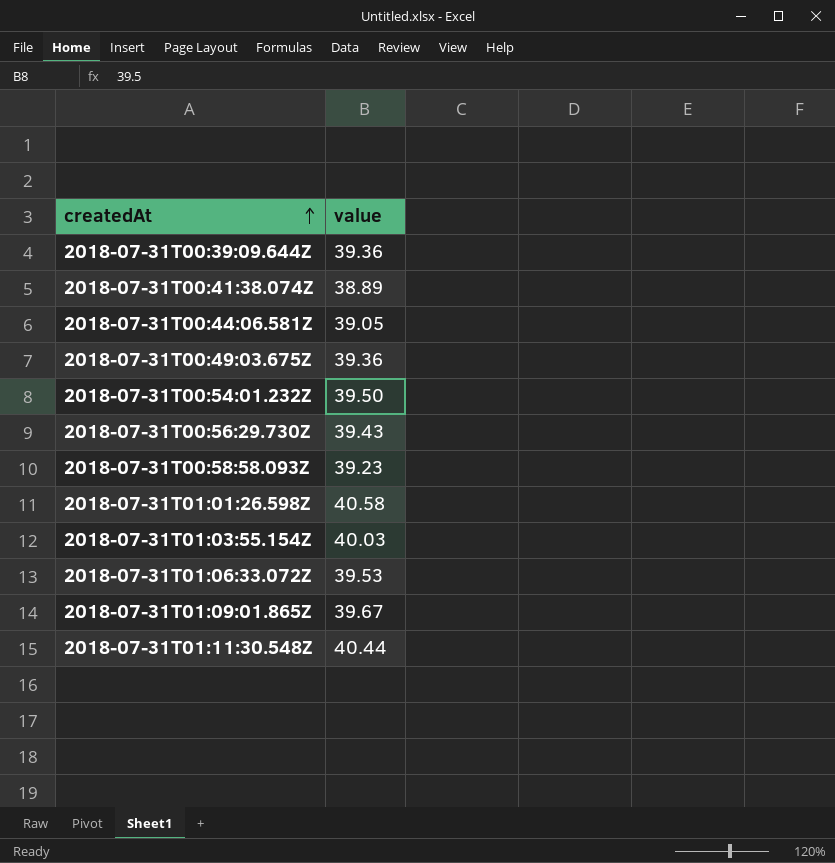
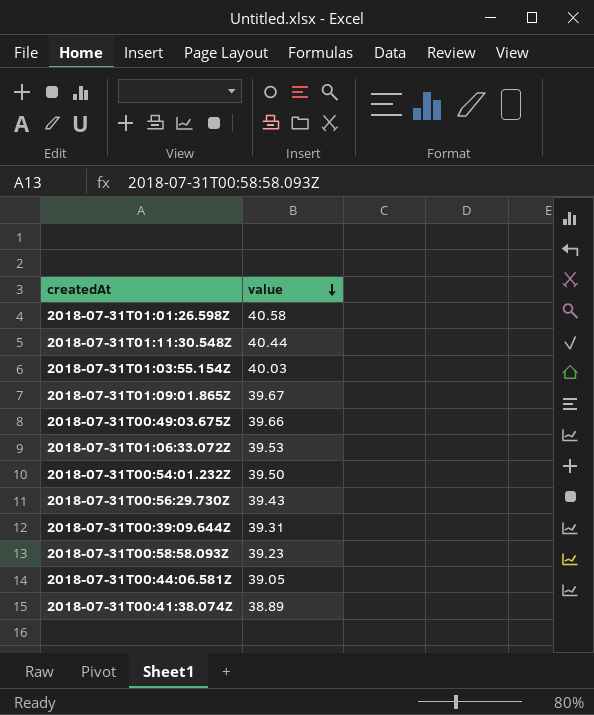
row order: createdAt ascending -> value descending
2018-07-31T00:49:03.675Z | value: 39.36 -> 39.66
2018-07-31T00:39:09.644Z | value: 39.36 -> 39.31

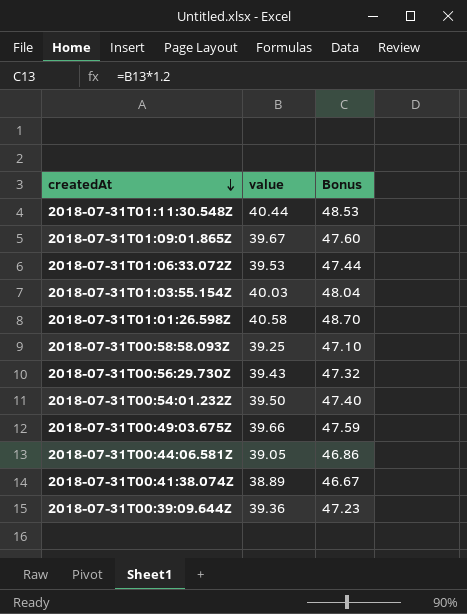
row order: value descending -> createdAt descending
column Bonus | formula: none -> [value] * 1.2
2018-07-31T00:58:58.093Z | value: 39.23 -> 39.25
2018-07-31T00:39:09.644Z | value: 39.31 -> 39.36

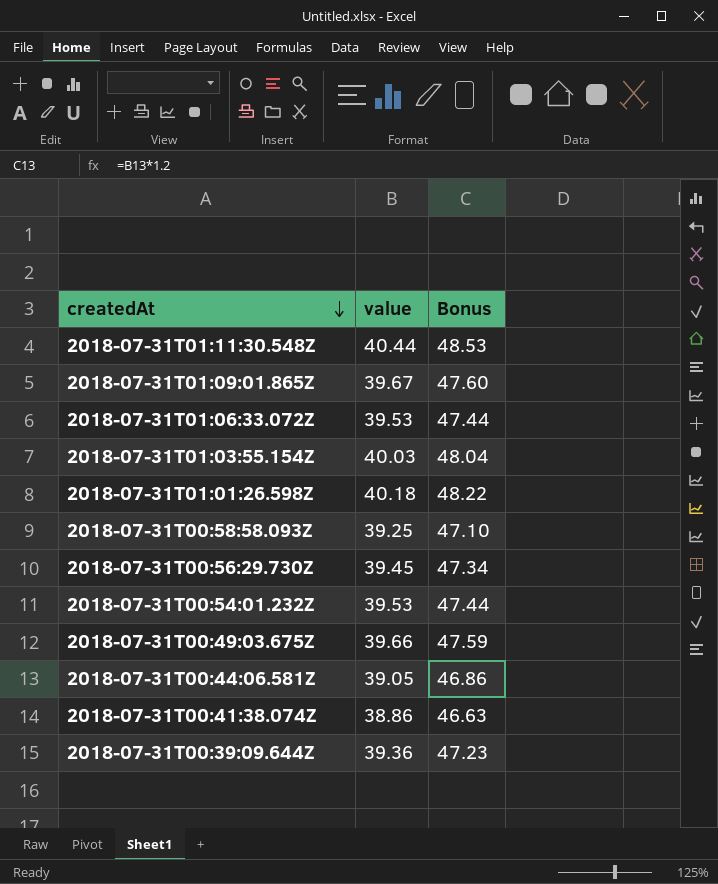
2018-07-31T01:01:26.598Z | value: 40.58 -> 40.18
2018-07-31T01:01:26.598Z | Bonus: 48.70 -> 48.22
2018-07-31T00:56:29.730Z | value: 39.43 -> 39.45
2018-07-31T00:56:29.730Z | Bonus: 47.32 -> 47.34
2018-07-31T00:54:01.232Z | value: 39.50 -> 39.53
2018-07-31T00:54:01.232Z | Bonus: 47.40 -> 47.44
2018-07-31T00:41:38.074Z | value: 38.89 -> 38.86
2018-07-31T00:41:38.074Z | Bonus: 46.67 -> 46.63

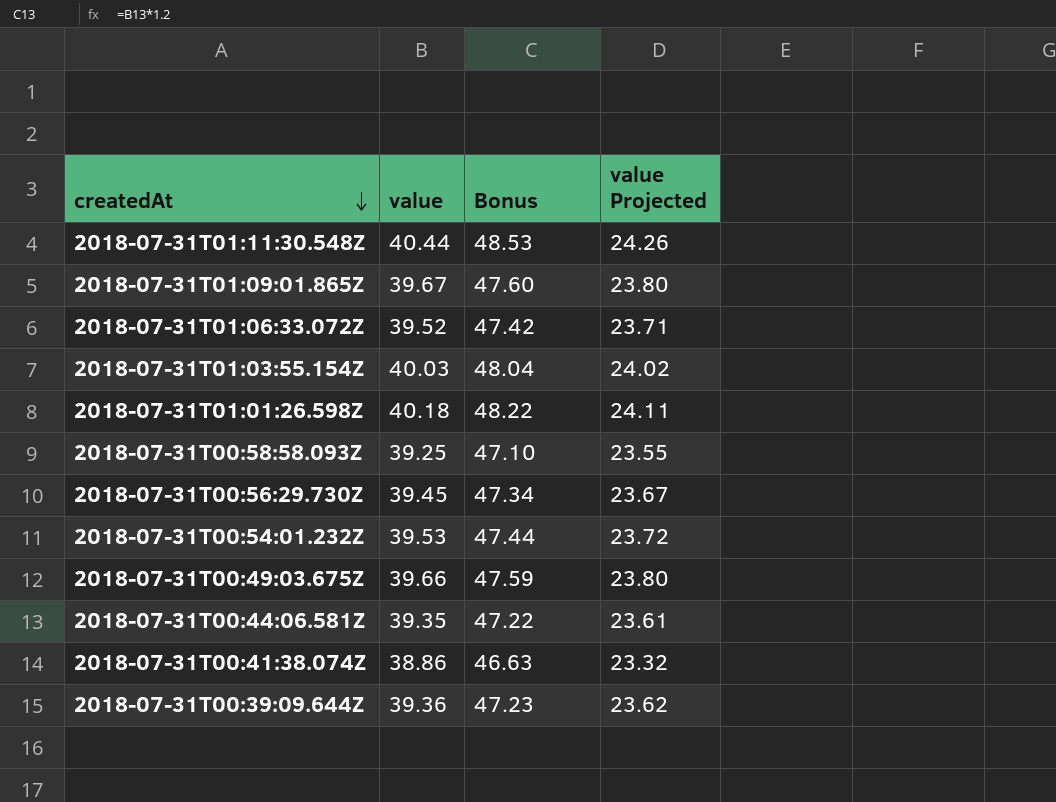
column value Projected | formula: none -> [value] * 0.6
2018-07-31T01:06:33.072Z | value: 39.53 -> 39.52
2018-07-31T01:06:33.072Z | Bonus: 47.44 -> 47.42
2018-07-31T00:44:06.581Z | value: 39.05 -> 39.35
2018-07-31T00:44:06.581Z | Bonus: 46.86 -> 47.22

